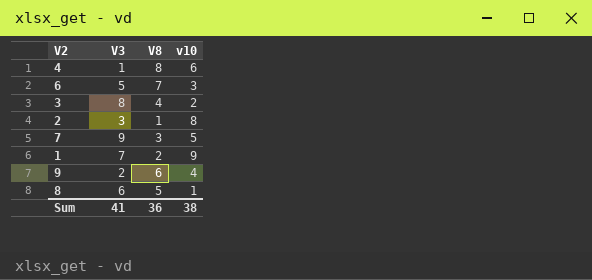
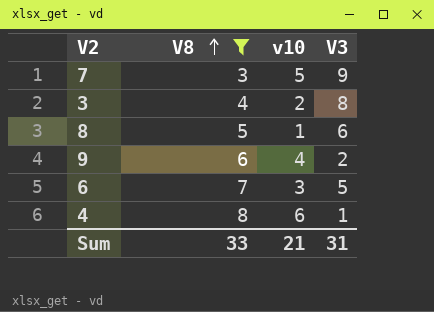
filter: none -> V8 >= 3
row order: none -> V8 ascending
column V3 | position: 2 -> 4
Sum | V8: 36 -> 33
Sum | v10: 38 -> 21
Sum | V3: 41 -> 31

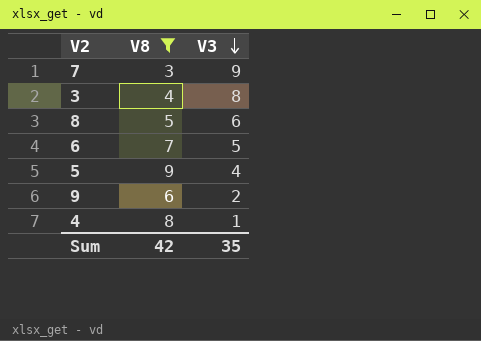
row order: V8 ascending -> V3 descending
column v10 | position: 3 -> none
row 5: none -> 9 | 4
Sum | V8: 33 -> 42
Sum | V3: 31 -> 35

